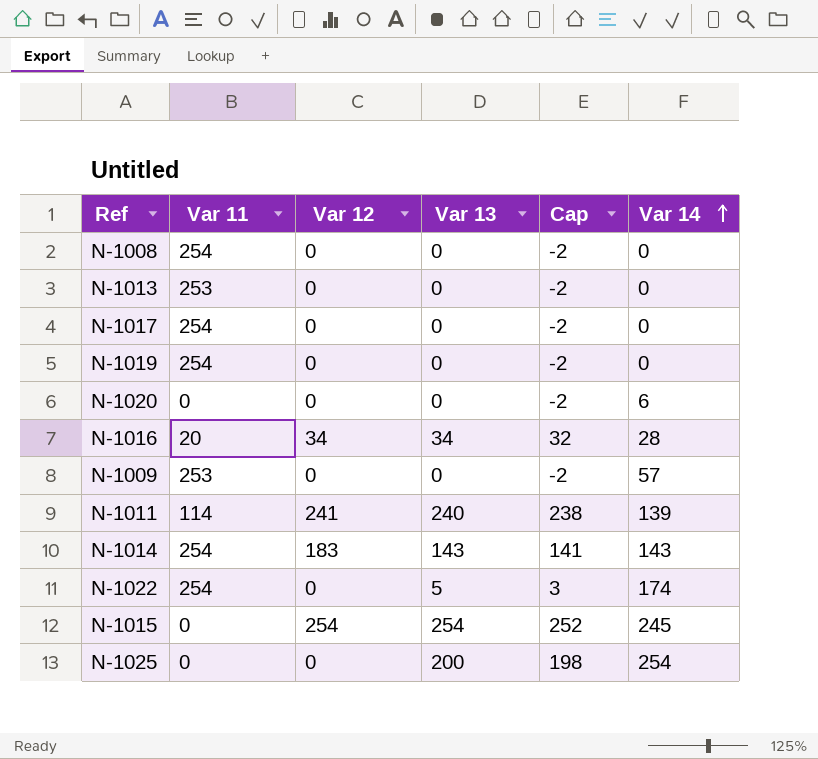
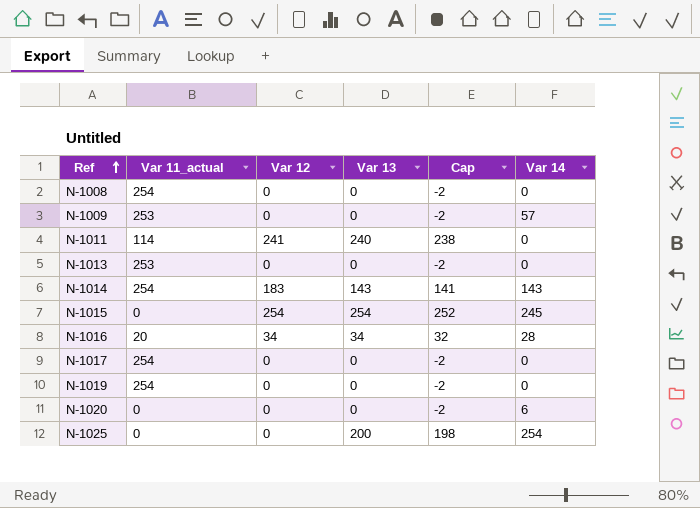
row order: Var 14 ascending -> Ref ascending
column name: Var 11 -> Var 11_actual
row N-1022: 254 | 0 | 5 | 3 | 174 -> none
N-1011 | Var 14: 139 -> 0

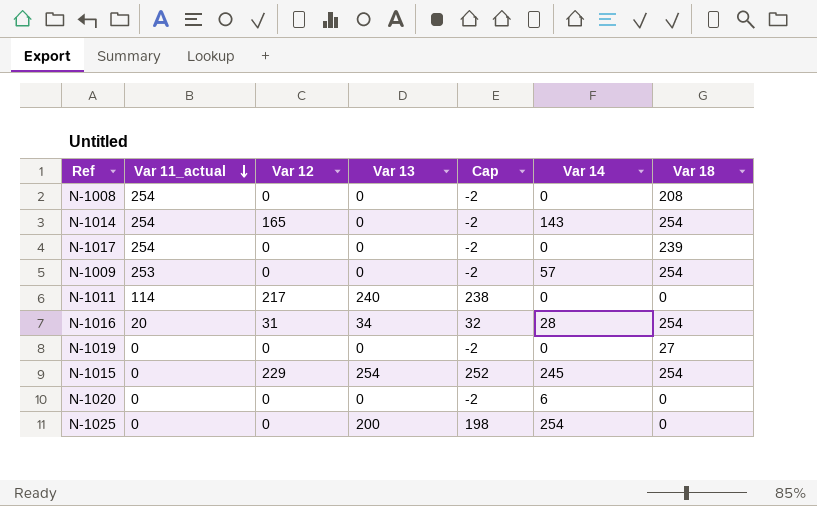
row order: Ref ascending -> Var 11_actual descending
column Var 18 | position: none -> 7
row N-1013: 253 | 0 | 0 | -2 | 0 -> none
N-1014 | Var 12: 183 -> 165
N-1014 | Var 13: 143 -> 0
N-1014 | Cap: 141 -> -2
N-1011 | Var 12: 241 -> 217
N-1016 | Var 12: 34 -> 31
N-1019 | Var 11_actual: 254 -> 0
N-1015 | Var 12: 254 -> 229

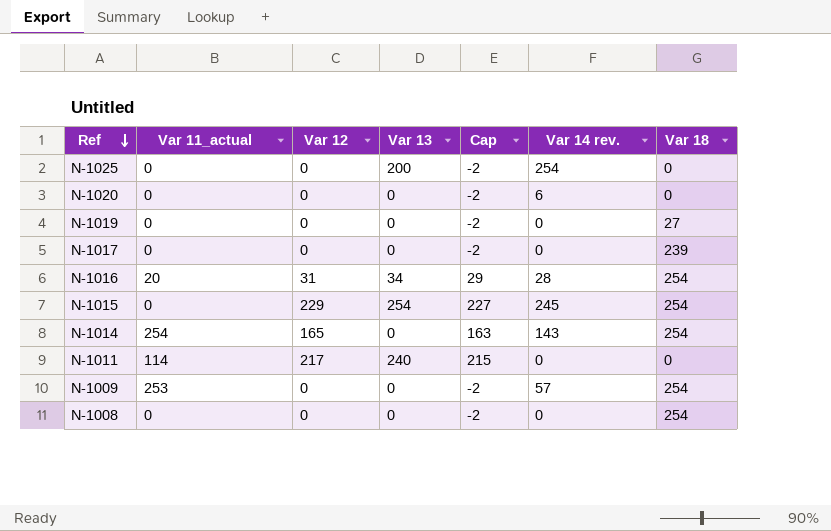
row order: Var 11_actual descending -> Ref descending
column Cap | formula: [Var 13] - 2 -> [Var 12] - 2
column name: Var 14 -> Var 14 rev.
N-1017 | Var 11_actual: 254 -> 0
N-1008 | Var 11_actual: 254 -> 0
N-1008 | Var 18: 208 -> 254

